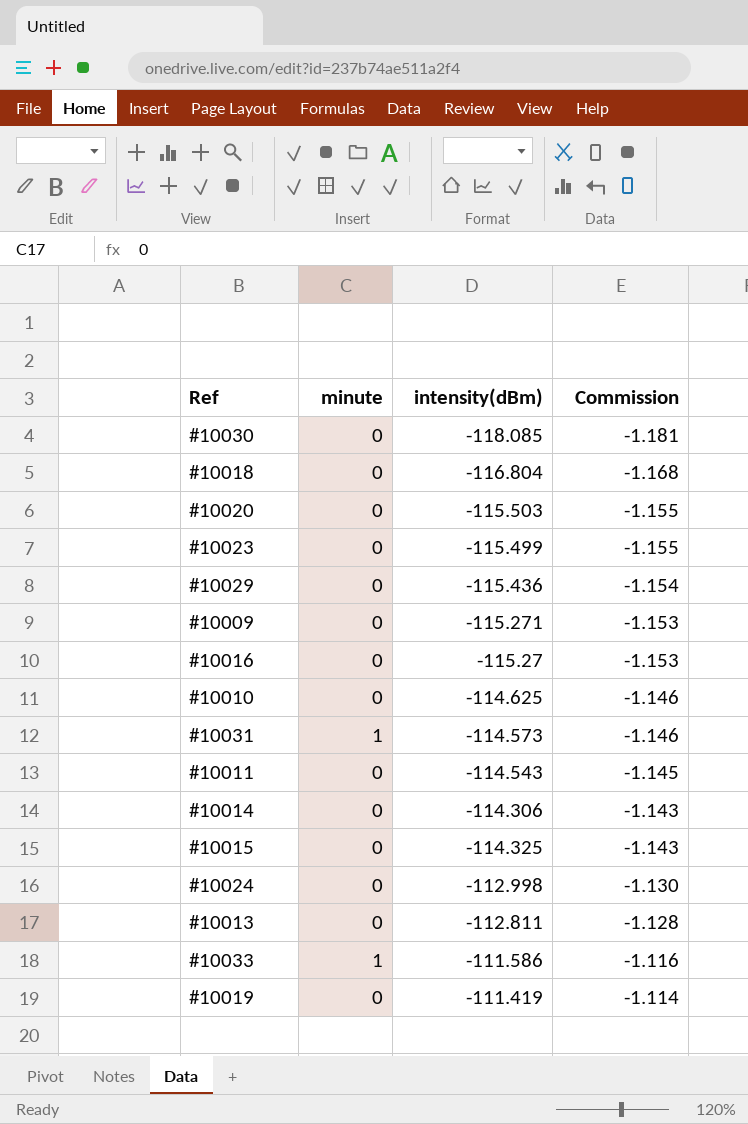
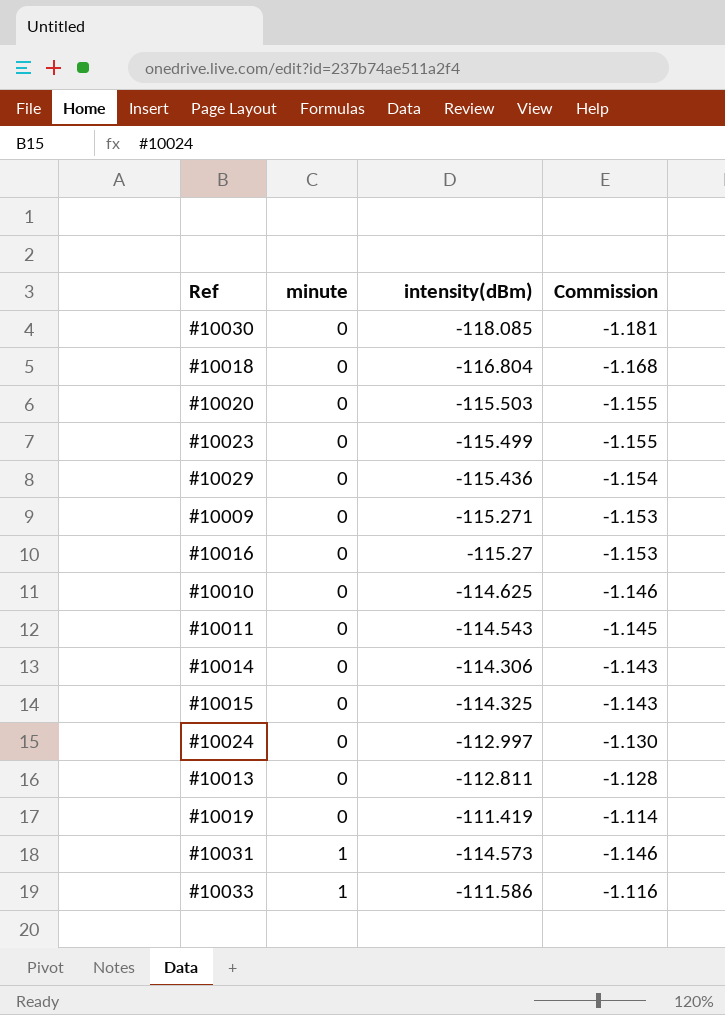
row order: Commission ascending -> minute ascending
#10024 | intensity(dBm): -112.998 -> -112.997

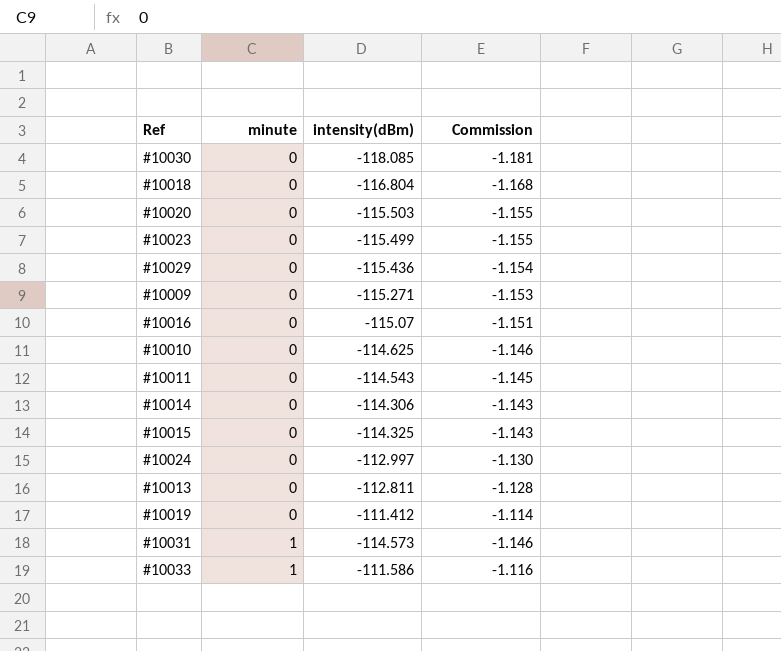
#10016 | intensity(dBm): -115.27 -> -115.07
#10016 | Commission: -1.153 -> -1.151
#10019 | intensity(dBm): -111.419 -> -111.412

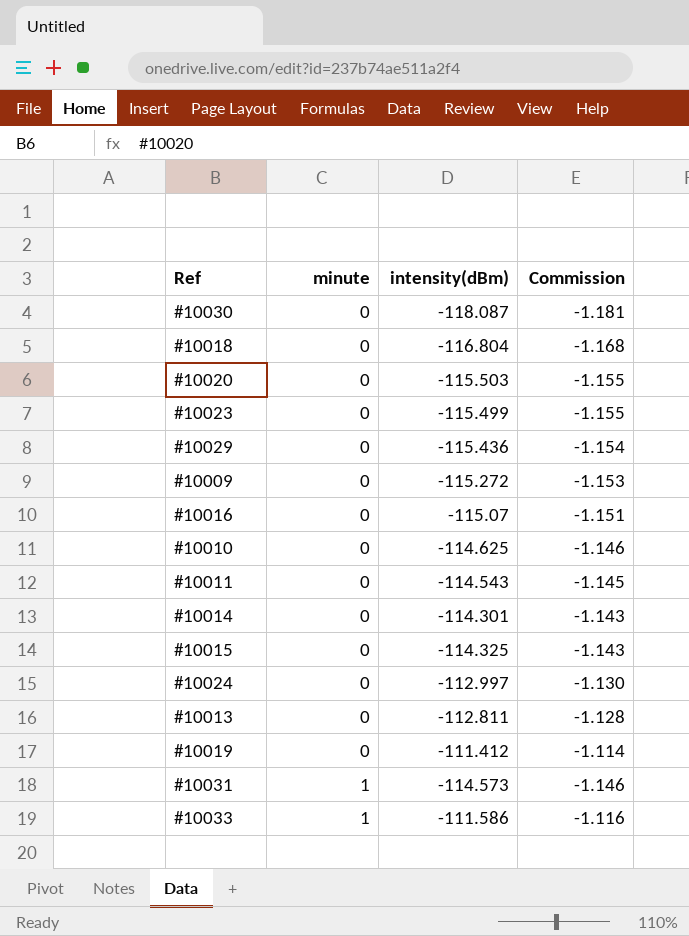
#10030 | intensity(dBm): -118.085 -> -118.087
#10009 | intensity(dBm): -115.271 -> -115.272
#10014 | intensity(dBm): -114.306 -> -114.301

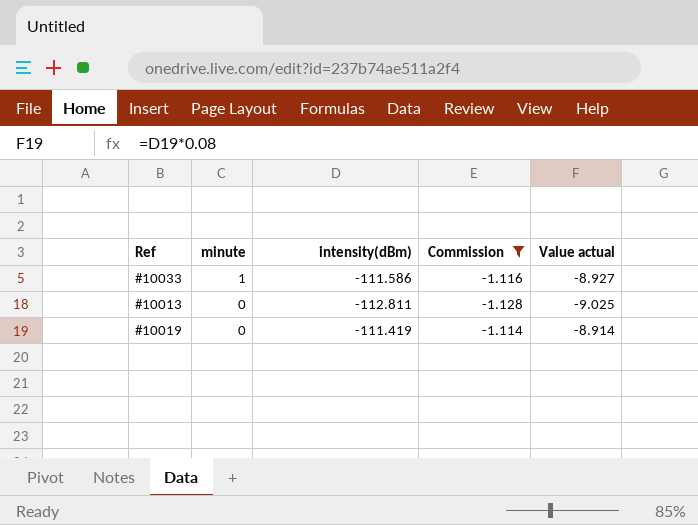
filter: none -> Commission >= -1.128
row order: minute ascending -> minute descending
column Value actual | formula: none -> [intensity(dBm)] * 0.08
#10019 | intensity(dBm): -111.412 -> -111.419

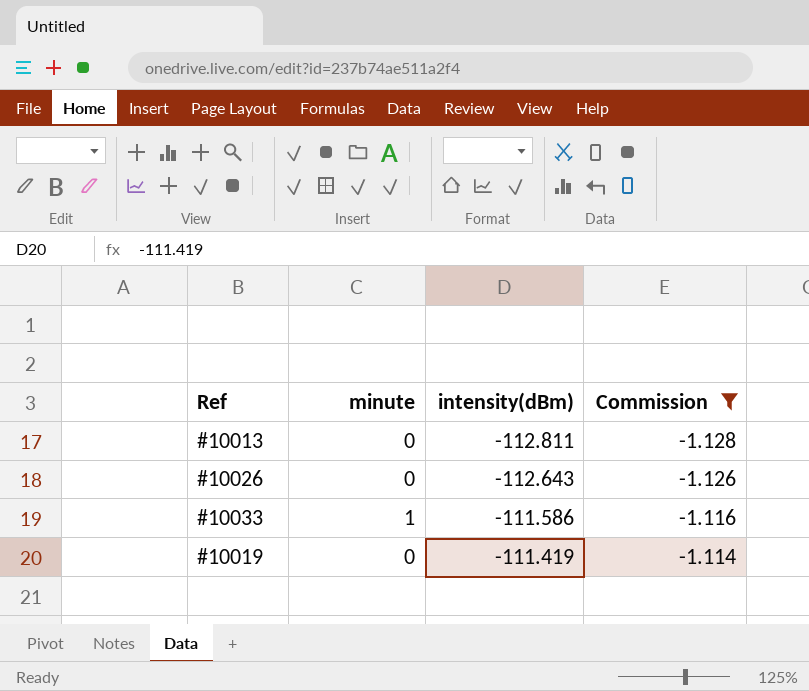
row order: minute descending -> intensity(dBm) ascending
column Value actual | formula: [intensity(dBm)] * 0.08 -> none
row #10026: none -> 0 | -112.643 | -1.126

